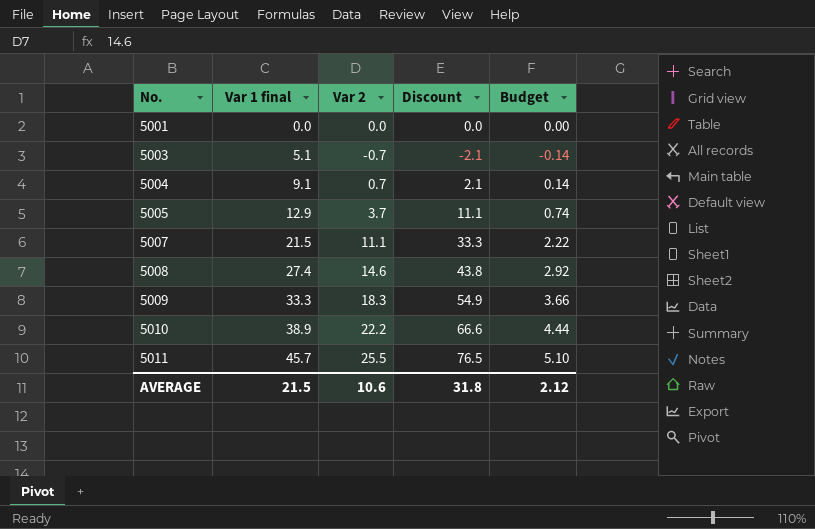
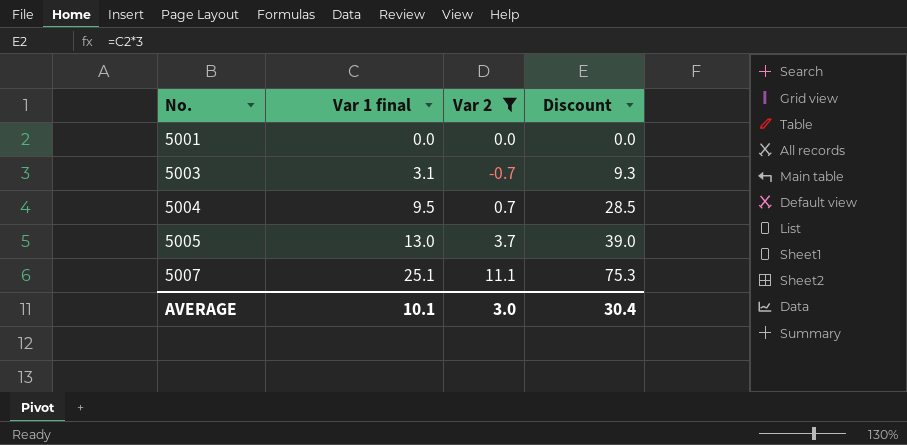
filter: none -> Var 2 <= 11.1
column Budget | formula: [Var 2] * 0.2 -> none
column Discount | formula: [Var 2] * 3 -> [Var 1 final] * 3
5003 | Var 1 final: 5.1 -> 3.1
5004 | Var 1 final: 9.1 -> 9.5
5005 | Var 1 final: 12.9 -> 13.0
5007 | Var 1 final: 21.5 -> 25.1
AVERAGE | Var 1 final: 21.5 -> 10.1
AVERAGE | Var 2: 10.6 -> 3.0
AVERAGE | Discount: 31.8 -> 30.4

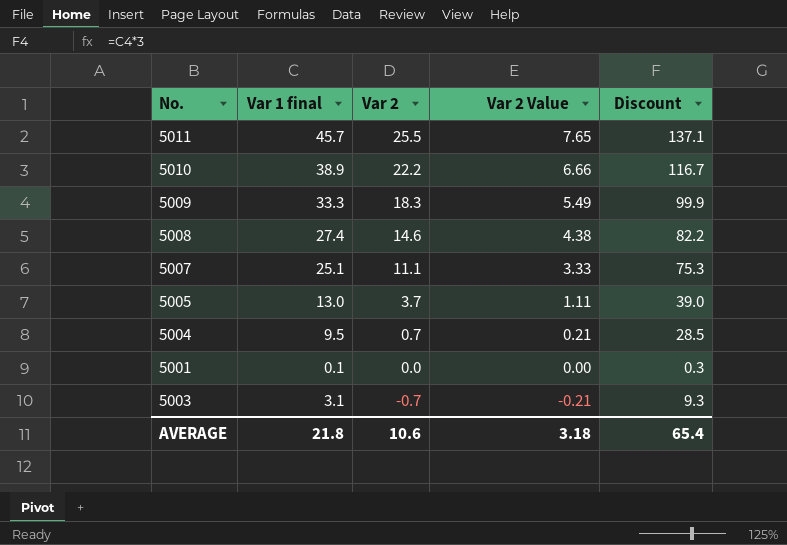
filter: Var 2 <= 11.1 -> none
row order: No. ascending -> Var 2 descending
column Var 2 Value | formula: none -> [Var 2] * 0.3
5001 | Var 1 final: 0.0 -> 0.1
5001 | Discount: 0.0 -> 0.3
AVERAGE | Var 1 final: 10.1 -> 21.8
AVERAGE | Var 2: 3.0 -> 10.6
AVERAGE | Discount: 30.4 -> 65.4

